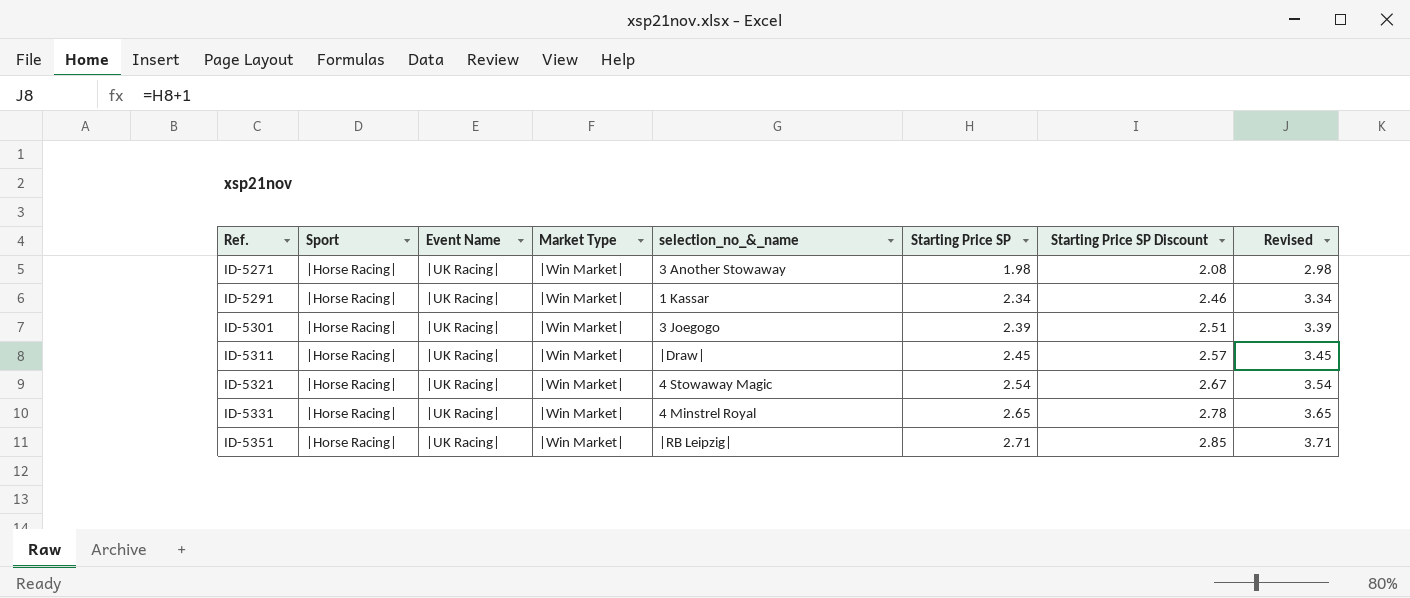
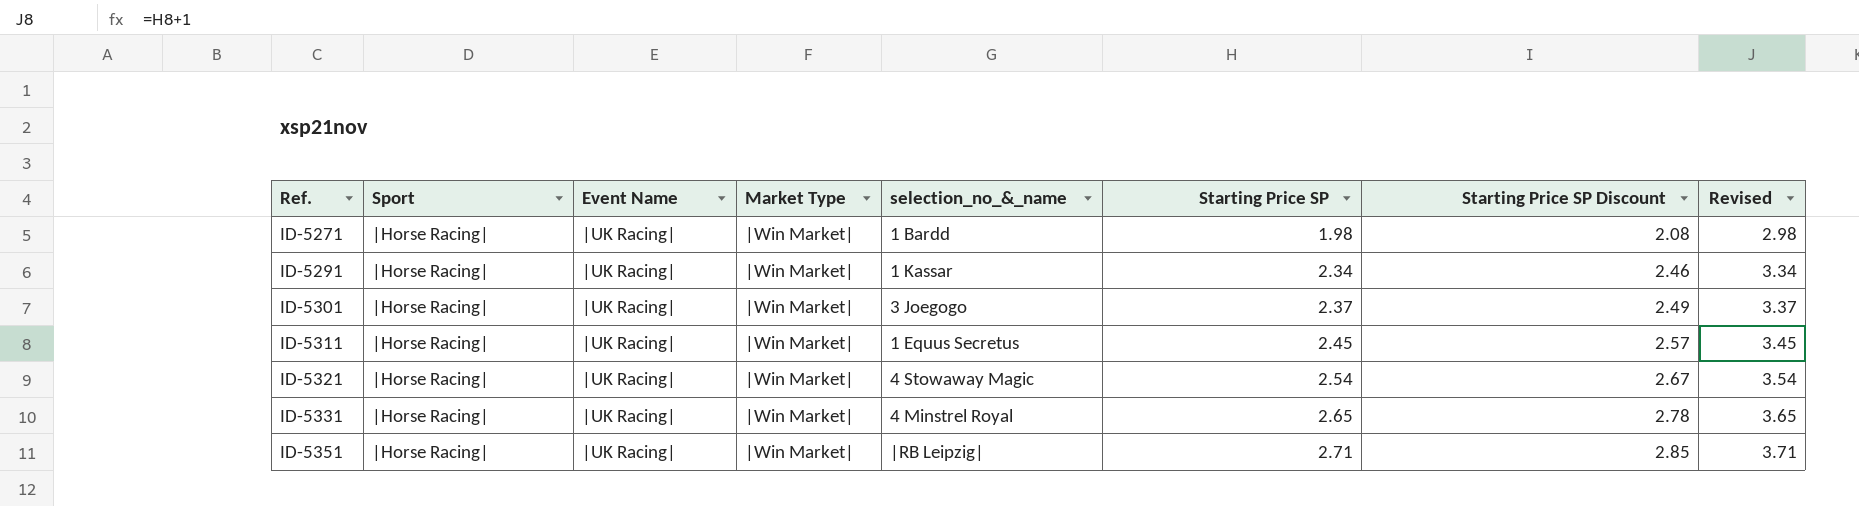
ID-5271 | selection_no_&_name: 3 Another Stowaway -> 1 Bardd
ID-5301 | Starting Price SP: 2.39 -> 2.37
ID-5301 | Starting Price SP Discount: 2.51 -> 2.49
ID-5301 | Revised: 3.39 -> 3.37
ID-5311 | selection_no_&_name: |Draw| -> 1 Equus Secretus

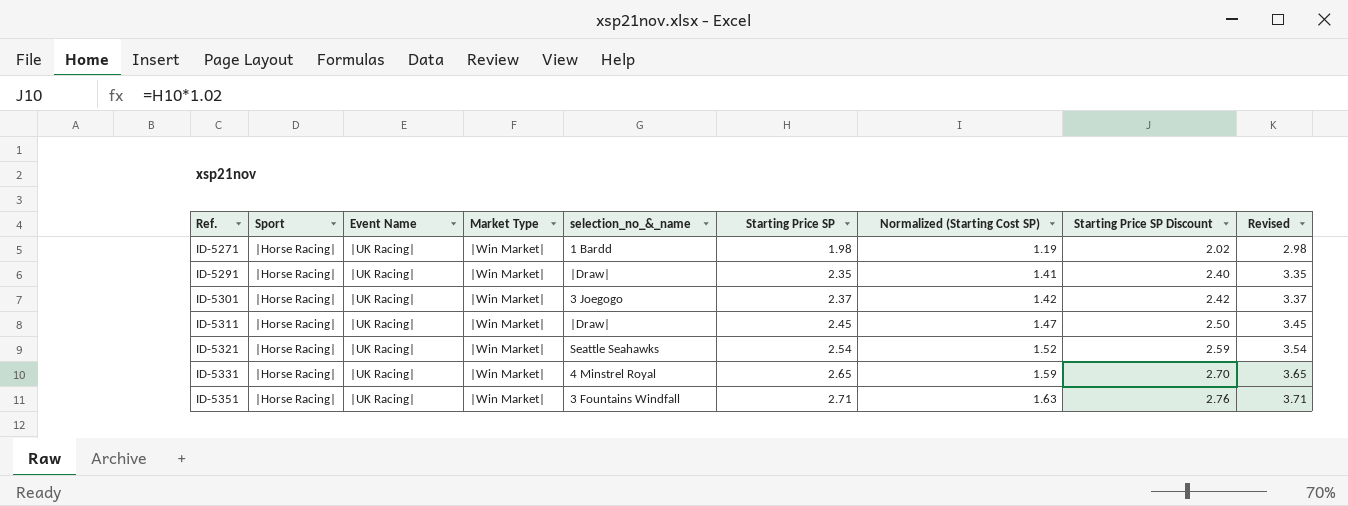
column Normalized (Starting Cost SP) | formula: none -> [Starting Price SP] * 0.6
column Starting Price SP Discount | formula: [Starting Price SP] * 1.05 -> [Starting Price SP] * 1.02
ID-5291 | selection_no_&_name: 1 Kassar -> |Draw|
ID-5291 | Starting Price SP: 2.34 -> 2.35
ID-5291 | Revised: 3.34 -> 3.35
ID-5311 | selection_no_&_name: 1 Equus Secretus -> |Draw|
ID-5321 | selection_no_&_name: 4 Stowaway Magic -> Seattle Seahawks
ID-5351 | selection_no_&_name: |RB Leipzig| -> 3 Fountains Windfall

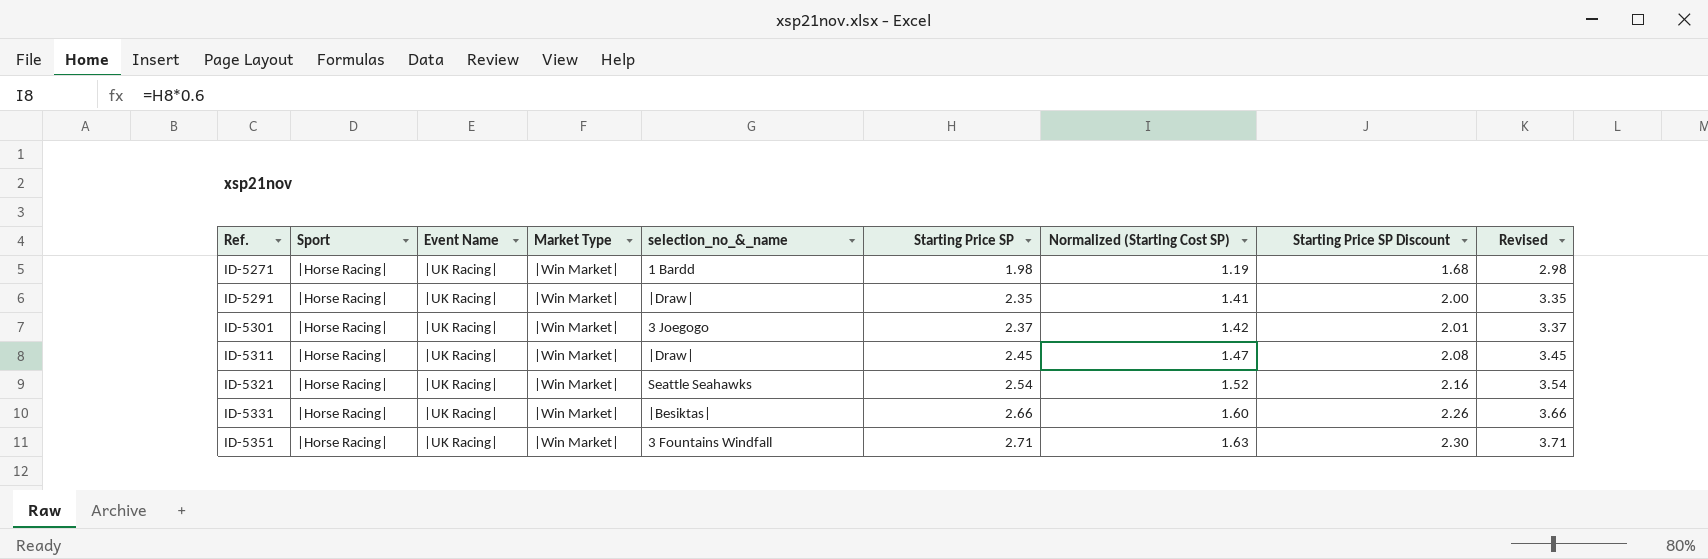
column Starting Price SP Discount | formula: [Starting Price SP] * 1.02 -> [Starting Price SP] * 0.85
ID-5331 | selection_no_&_name: 4 Minstrel Royal -> |Besiktas|
ID-5331 | Starting Price SP: 2.65 -> 2.66
ID-5331 | Normalized (Starting Cost SP): 1.59 -> 1.60
ID-5331 | Revised: 3.65 -> 3.66

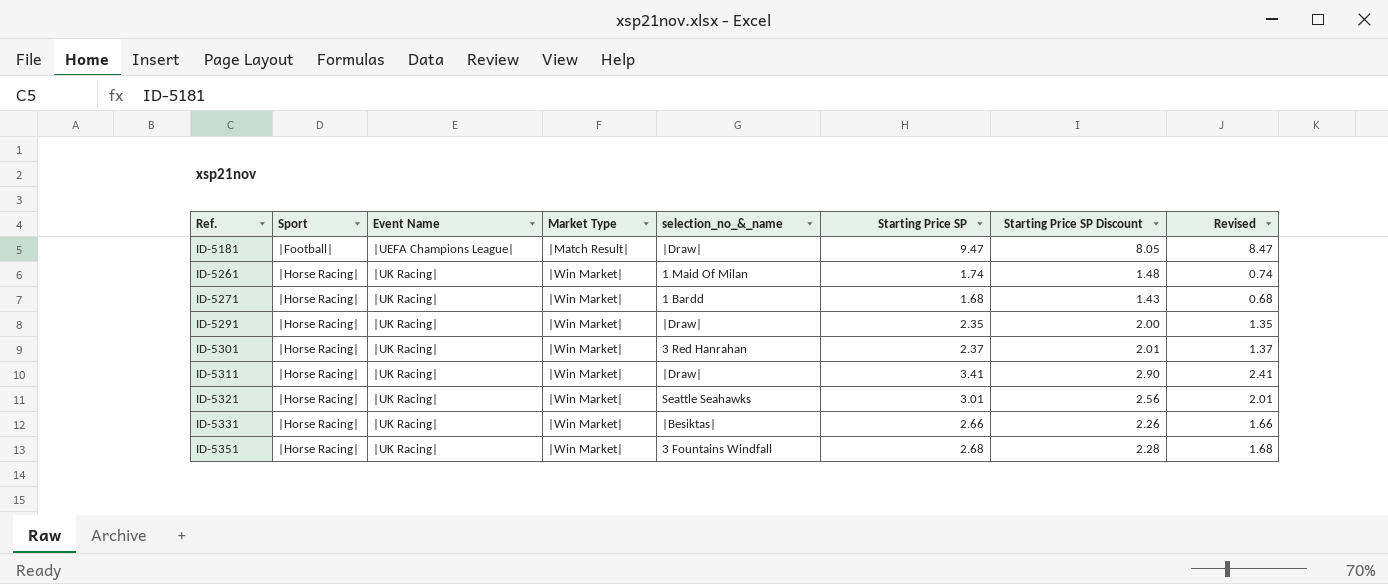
column Normalized (Starting Cost SP) | formula: [Starting Price SP] * 0.6 -> none
column Revised | formula: [Starting Price SP] + 1 -> [Starting Price SP] - 1
row ID-5181: none -> |Football| | |UEFA Champions League| | |Match Result| | |Draw| | 9.47 | 8.05 | 8.47
row ID-5261: none -> |Horse Racing| | |UK Racing| | |Win Market| | 1 Maid Of Milan | 1.74 | 1.48 | 0.74
ID-5271 | Starting Price SP: 1.98 -> 1.68
ID-5271 | Starting Price SP Discount: 1.68 -> 1.43
ID-5301 | selection_no_&_name: 3 Joegogo -> 3 Red Hanrahan
ID-5311 | Starting Price SP: 2.45 -> 3.41
ID-5311 | Starting Price SP Discount: 2.08 -> 2.90
ID-5321 | Starting Price SP: 2.54 -> 3.01
ID-5321 | Starting Price SP Discount: 2.16 -> 2.56
ID-5351 | Starting Price SP: 2.71 -> 2.68
ID-5351 | Starting Price SP Discount: 2.30 -> 2.28

